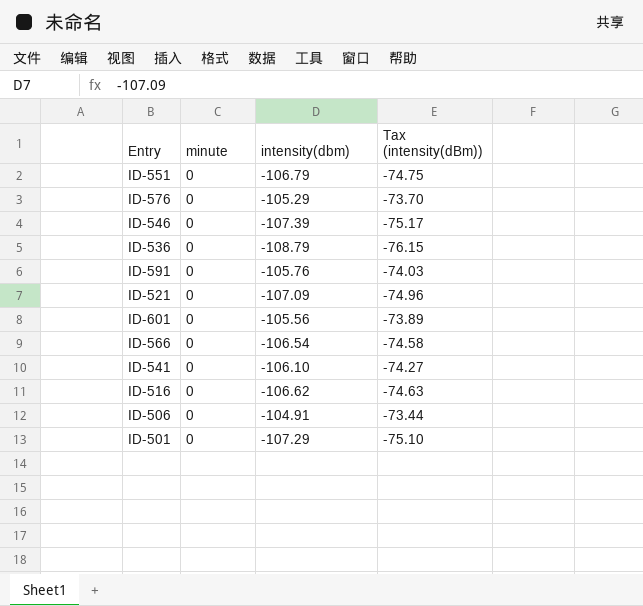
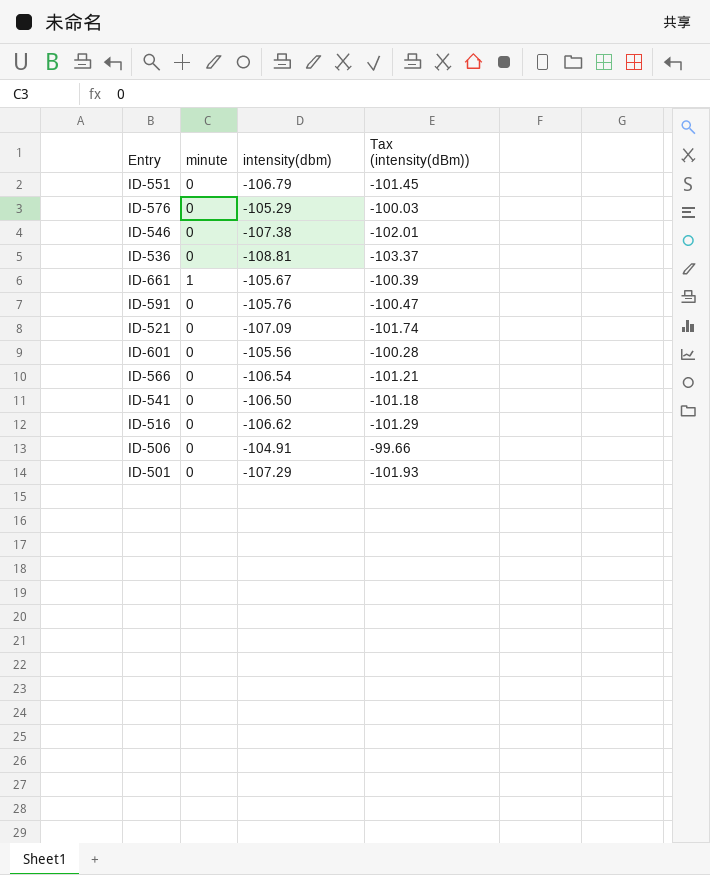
column Tax (intensity(dBm)) | formula: [intensity(dbm)] * 0.7 -> [intensity(dbm)] * 0.95
ID-546 | intensity(dbm): -107.39 -> -107.38
ID-536 | intensity(dbm): -108.79 -> -108.81
row ID-661: none -> 1 | -105.67 | -100.39
ID-541 | intensity(dbm): -106.10 -> -106.50

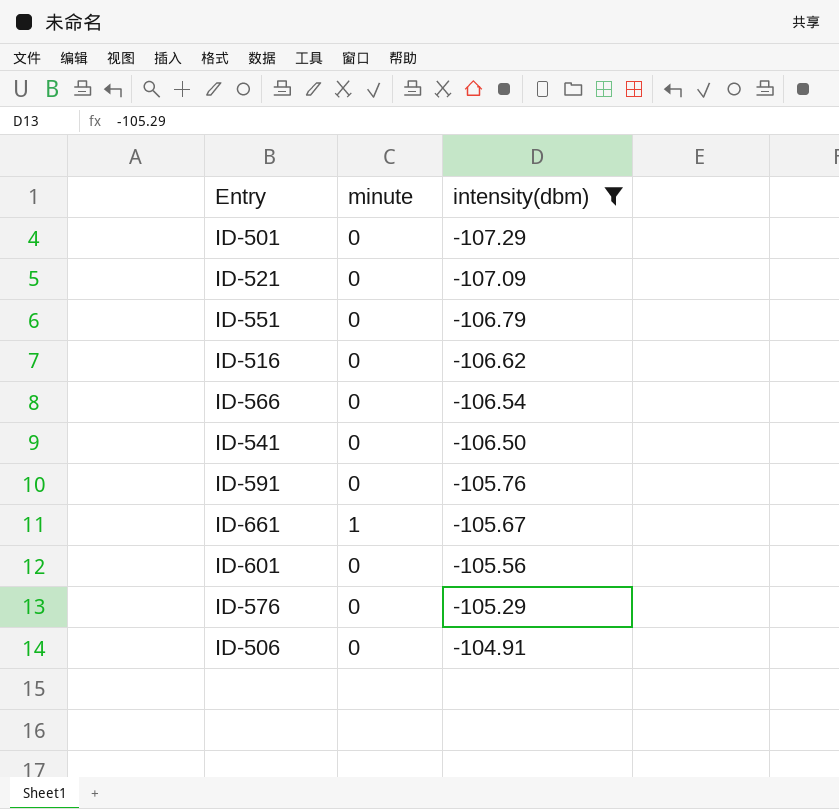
filter: none -> intensity(dbm) >= -107.29
row order: none -> intensity(dbm) ascending
column Tax (intensity(dBm)) | formula: [intensity(dbm)] * 0.95 -> none

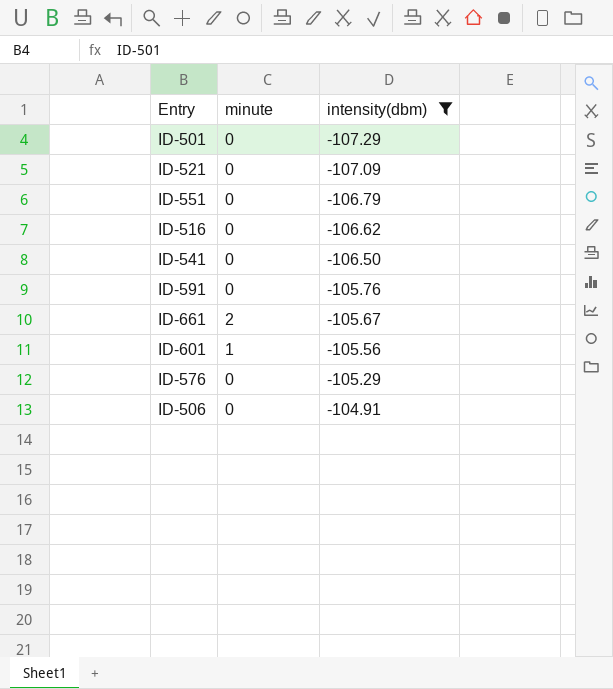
row ID-566: 0 | -106.54 -> none
ID-661 | minute: 1 -> 2
ID-601 | minute: 0 -> 1

